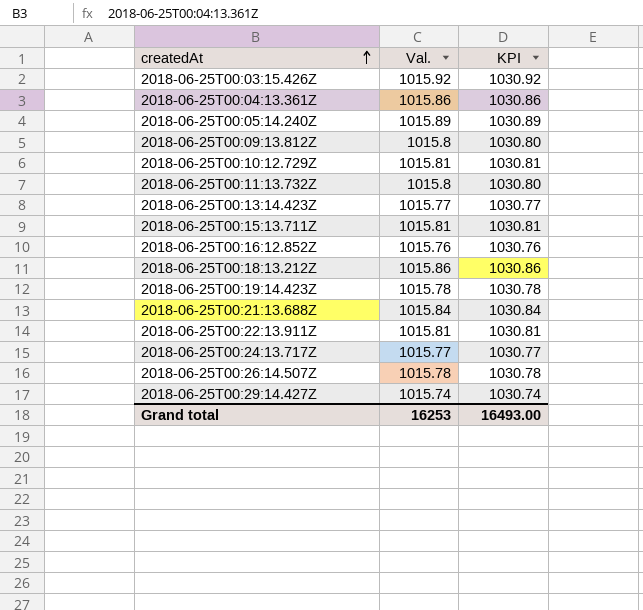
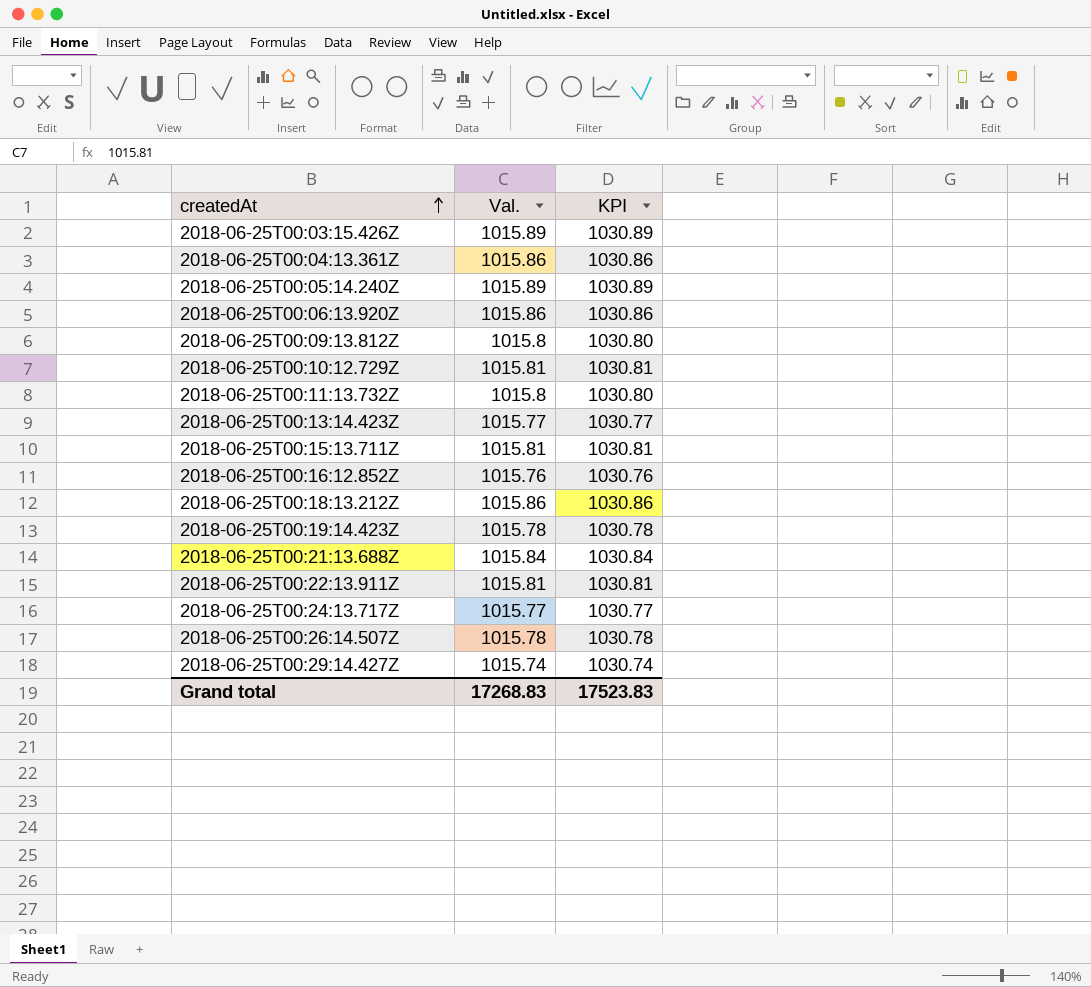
2018-06-25T00:03:15.426Z | Val.: 1015.92 -> 1015.89
2018-06-25T00:03:15.426Z | KPI: 1030.92 -> 1030.89
row 2018-06-25T00:06:13.920Z: none -> 1015.86 | 1030.86
Grand total | Val.: 16253 -> 17268.83
Grand total | KPI: 16493.00 -> 17523.83

